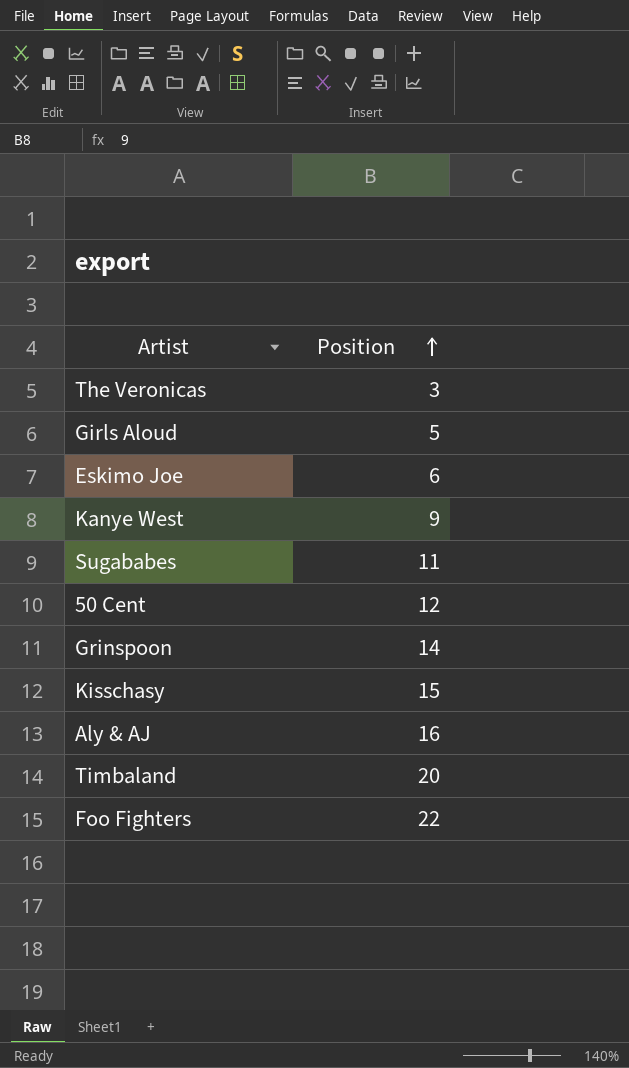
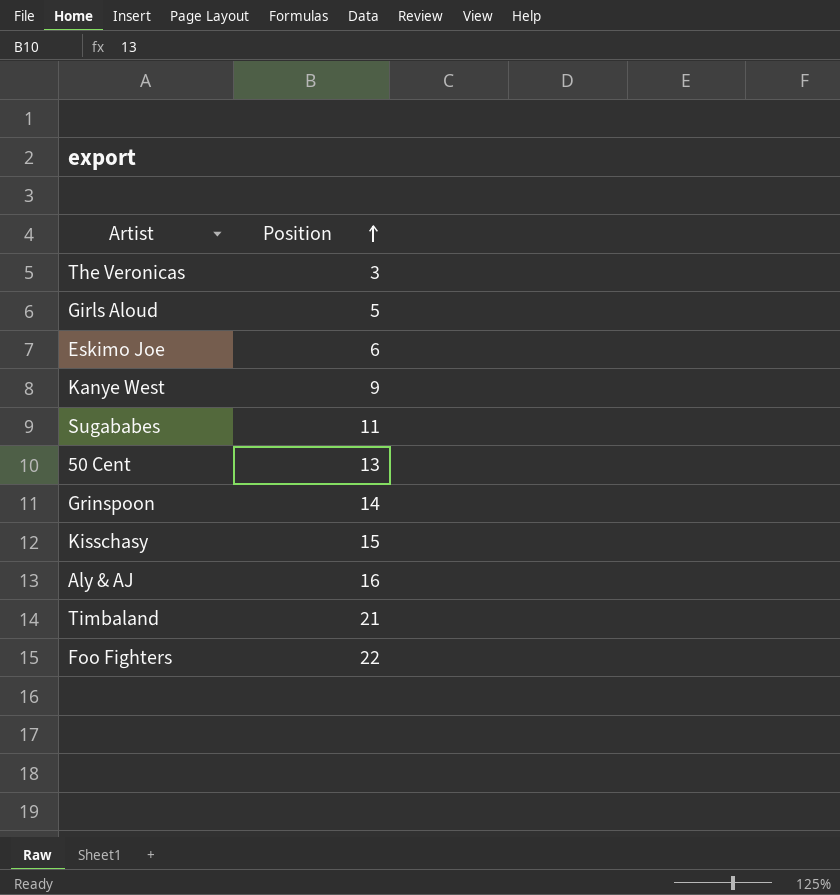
50 Cent | Position: 12 -> 13
Timbaland | Position: 20 -> 21

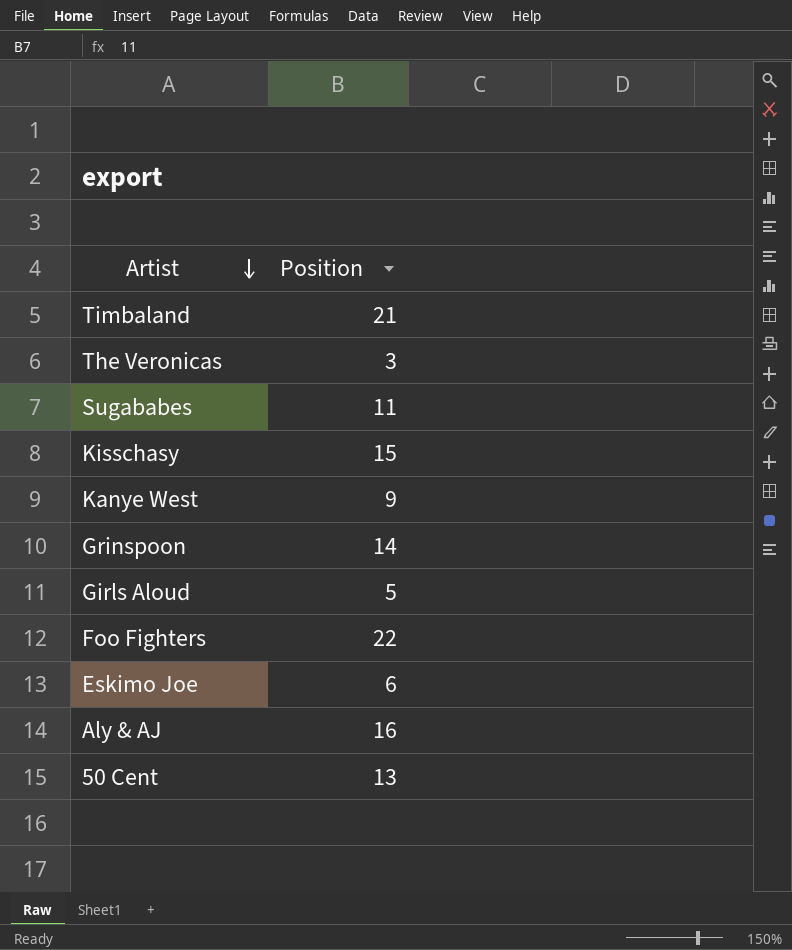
row order: Position ascending -> Artist descending

